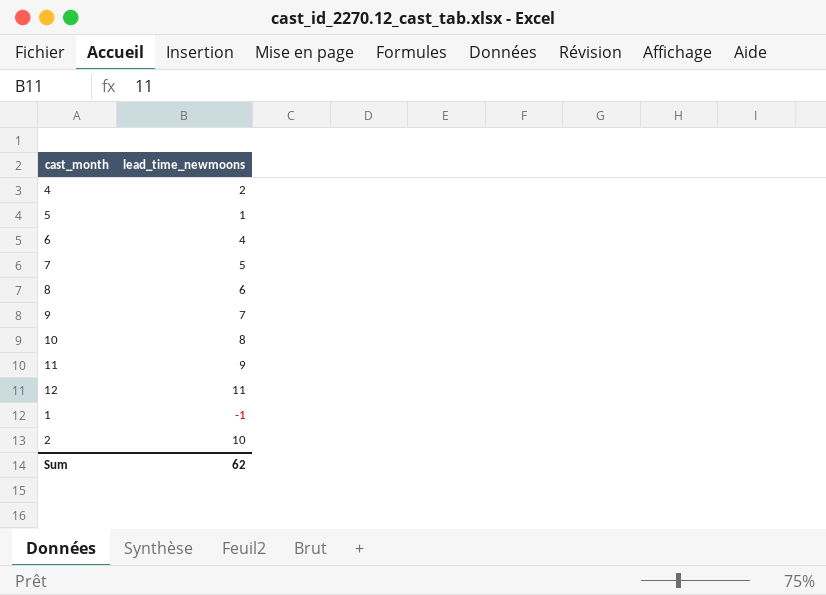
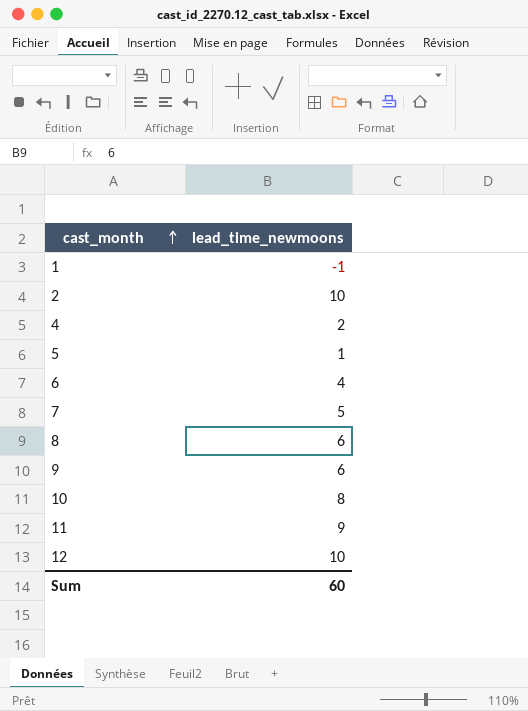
row order: none -> cast_month ascending
9 | lead_time_newmoons: 7 -> 6
12 | lead_time_newmoons: 11 -> 10
Sum | lead_time_newmoons: 62 -> 60

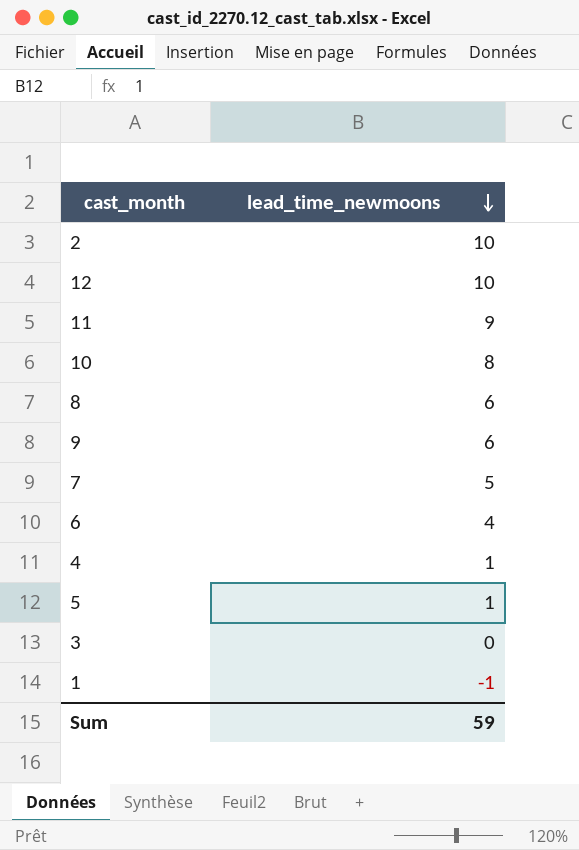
row order: cast_month ascending -> lead_time_newmoons descending
4 | lead_time_newmoons: 2 -> 1
row 3: none -> 0
Sum | lead_time_newmoons: 60 -> 59

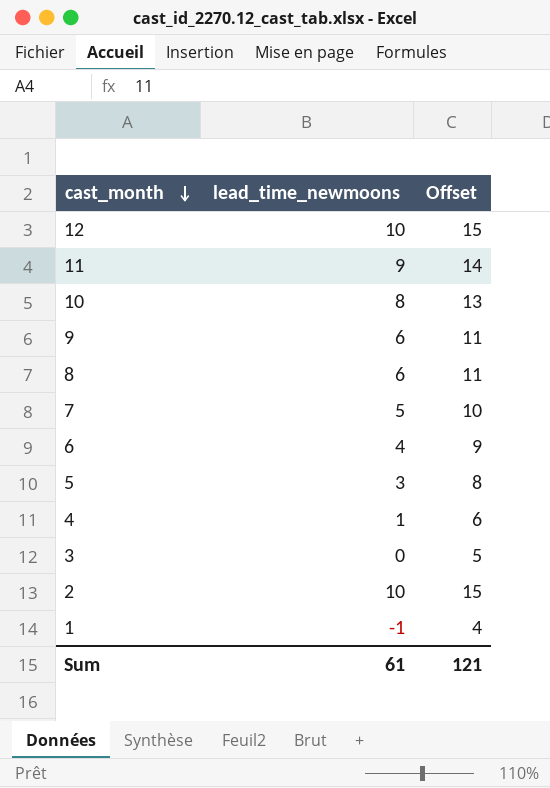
row order: lead_time_newmoons descending -> cast_month descending
column Offset | formula: none -> [lead_time_newmoons] + 5
5 | lead_time_newmoons: 1 -> 3
Sum | lead_time_newmoons: 59 -> 61

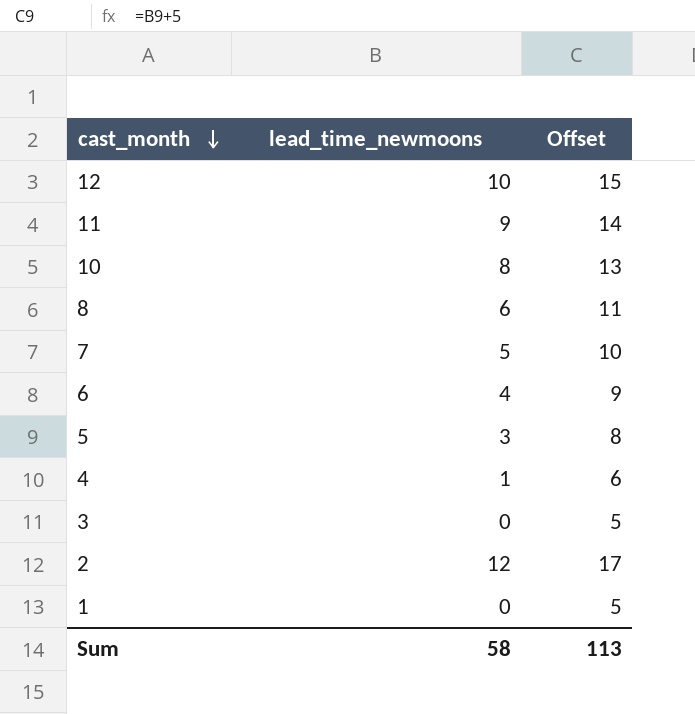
row 9: 6 | 11 -> none
2 | lead_time_newmoons: 10 -> 12
2 | Offset: 15 -> 17
1 | lead_time_newmoons: -1 -> 0
1 | Offset: 4 -> 5
Sum | lead_time_newmoons: 61 -> 58
Sum | Offset: 121 -> 113

